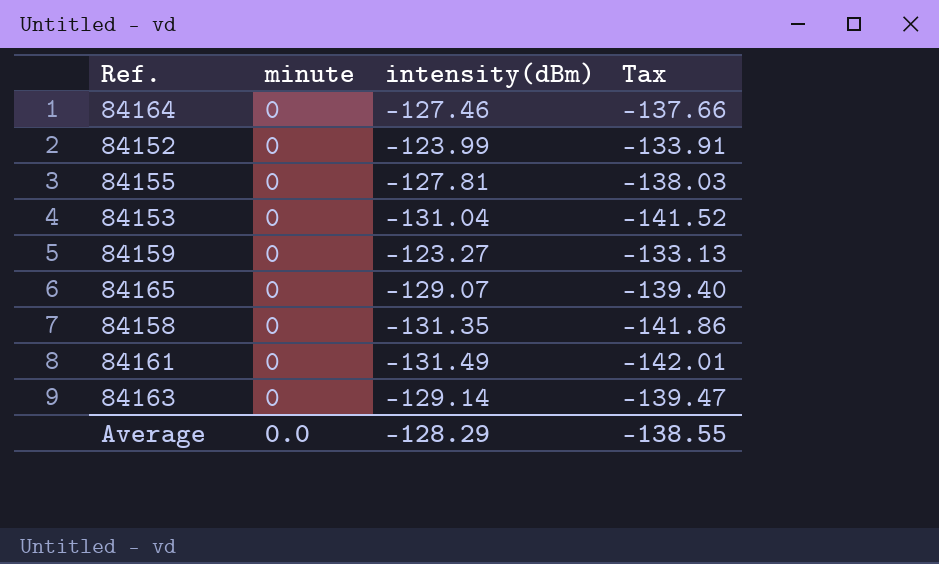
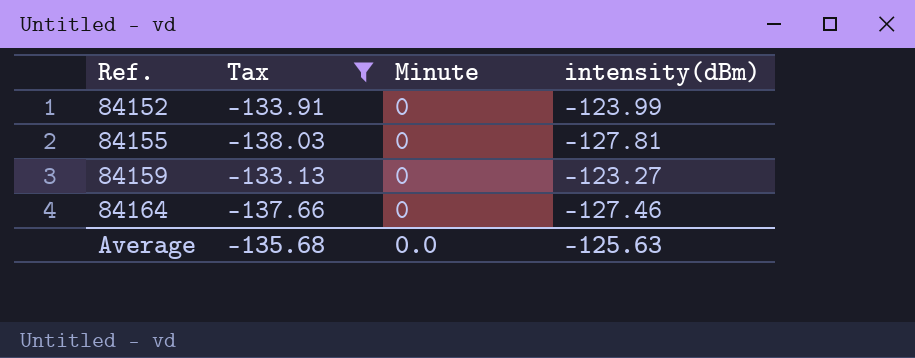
filter: none -> Tax >= -138.03
row order: none -> Ref. ascending
column Tax | position: 4 -> 2
column name: minute -> Minute
Average | Tax: -138.55 -> -135.68
Average | intensity(dBm): -128.29 -> -125.63

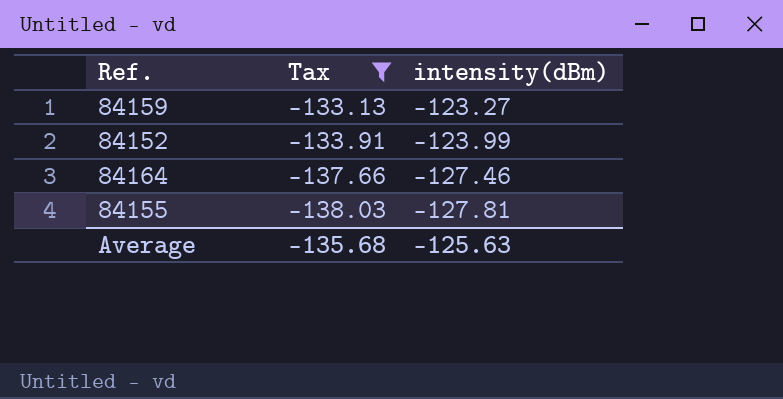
row order: Ref. ascending -> Tax descending
column Minute | position: 3 -> none

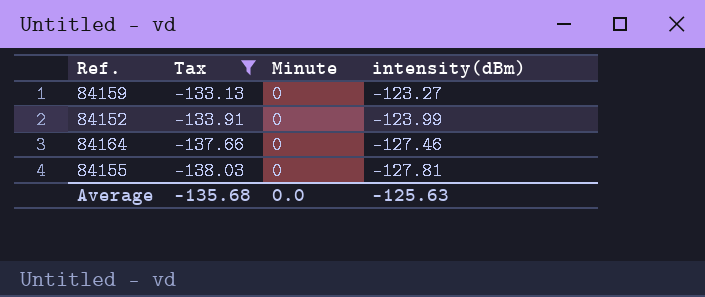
column Minute | position: none -> 3

